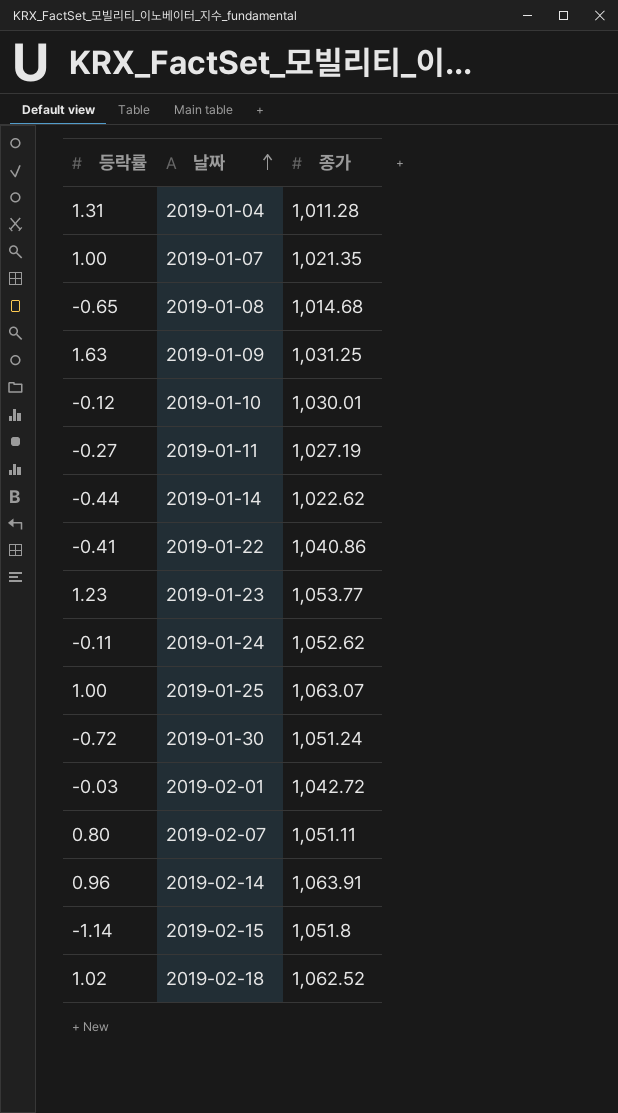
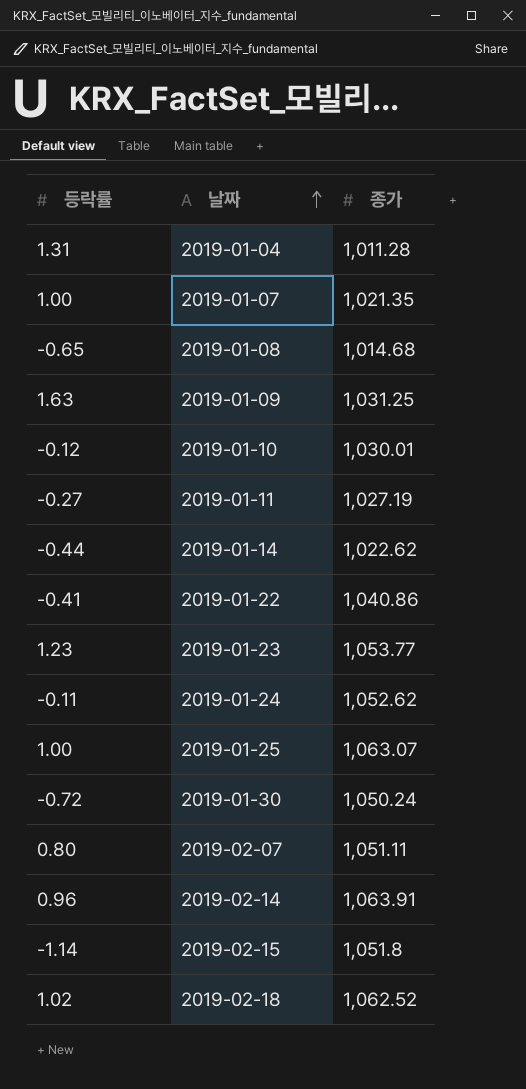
row 2019-02-01: -0.03 | 1,042.72 -> none
2019-01-30 | 종가: 1,051.24 -> 1,050.24

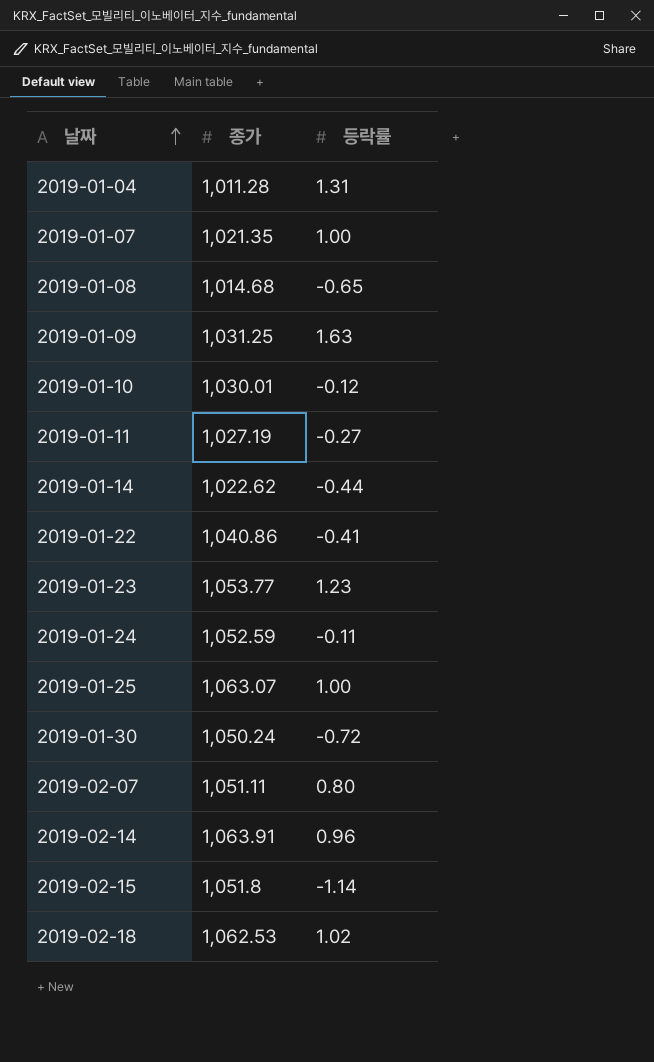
column 등락률 | position: 1 -> 3
2019-01-24 | 종가: 1,052.62 -> 1,052.59
2019-02-18 | 종가: 1,062.52 -> 1,062.53

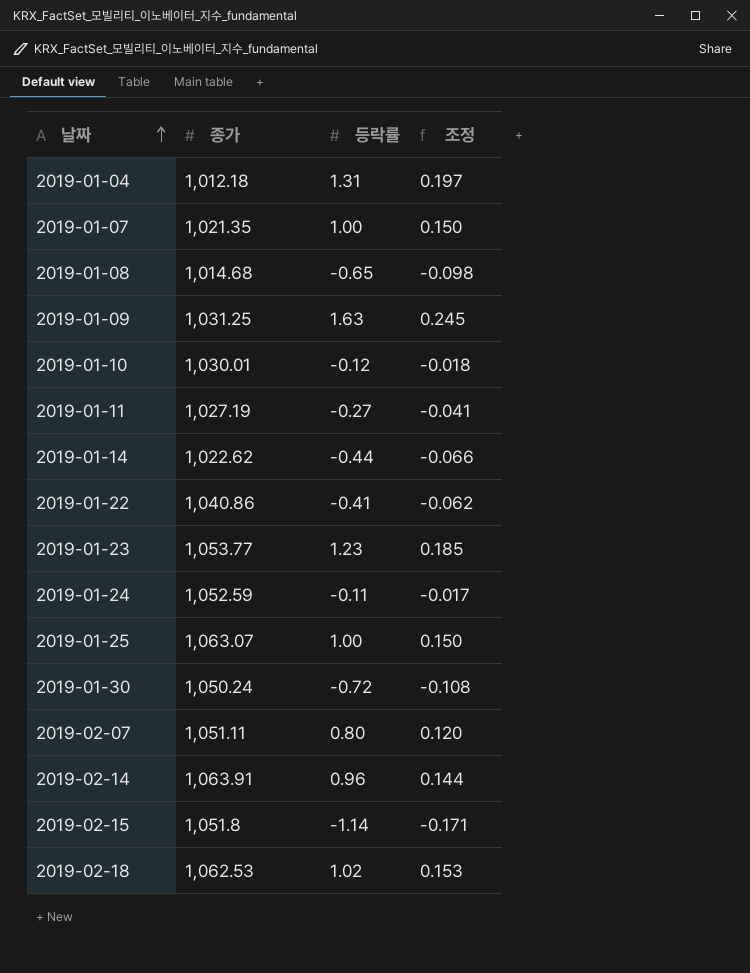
column 조정 | formula: none -> [등락률] * 0.15
2019-01-04 | 종가: 1,011.28 -> 1,012.18

